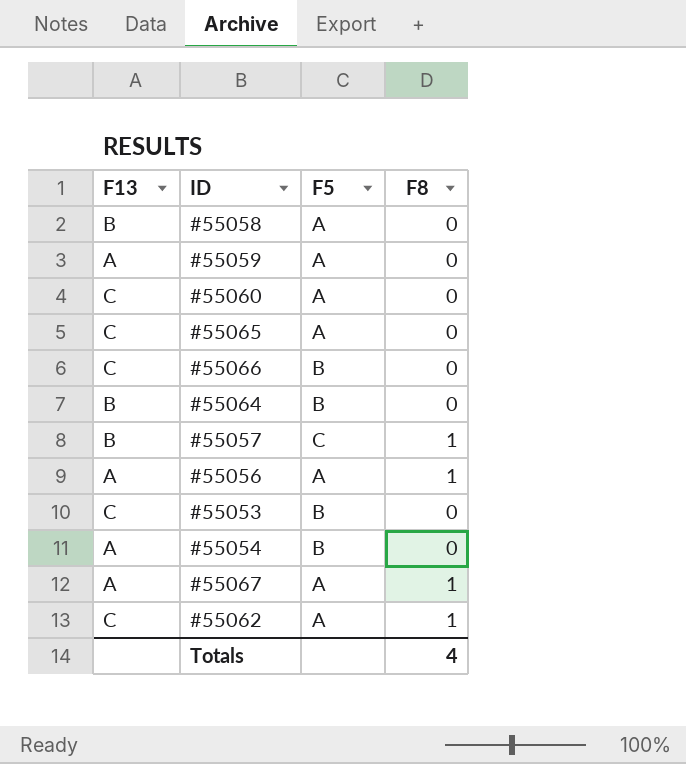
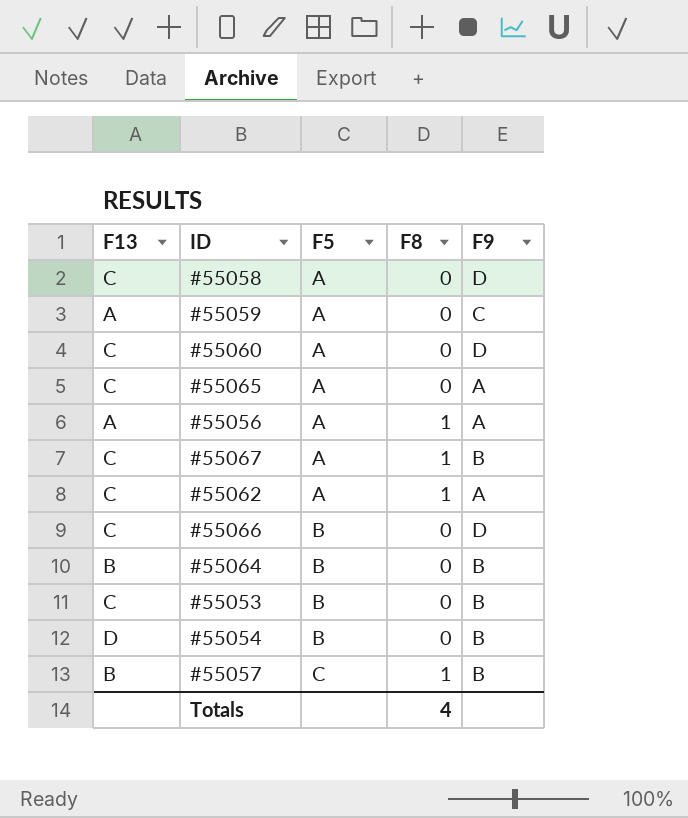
row order: none -> F5 ascending
column F9 | position: none -> 5
#55058 | F13: B -> C
#55067 | F13: A -> C
#55054 | F13: A -> D

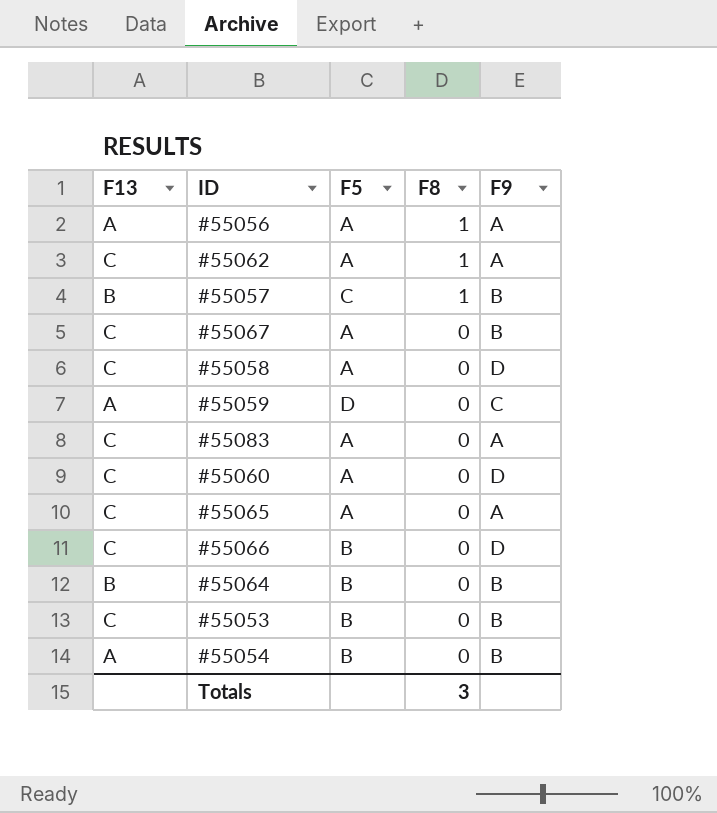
row order: F5 ascending -> F8 descending
#55067 | F8: 1 -> 0
#55059 | F5: A -> D
row #55083: none -> C | A | 0 | A
#55054 | F13: D -> A
Totals | F8: 4 -> 3

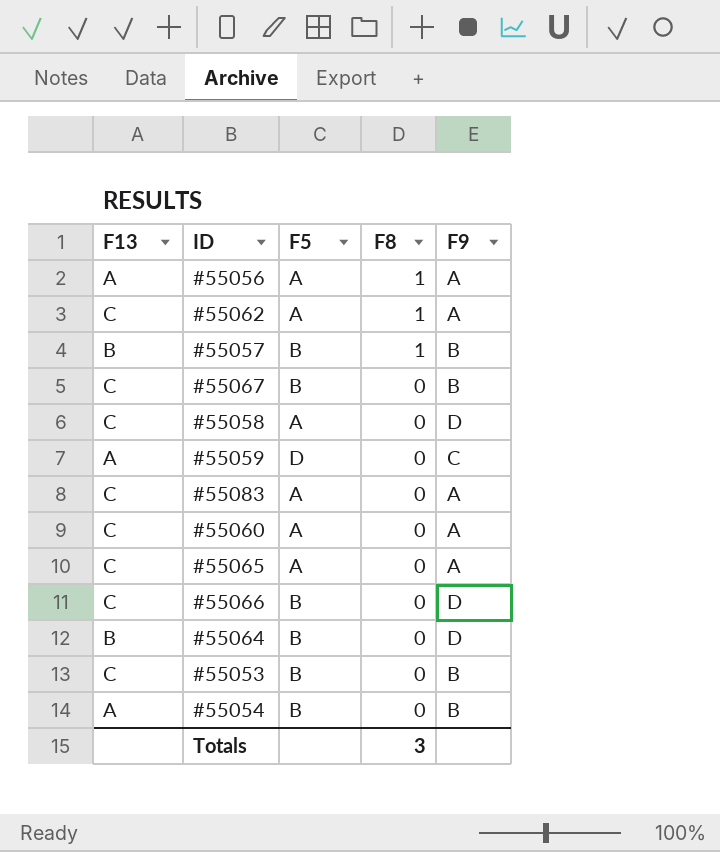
#55057 | F5: C -> B
#55067 | F5: A -> B
#55060 | F9: D -> A
#55064 | F9: B -> D

